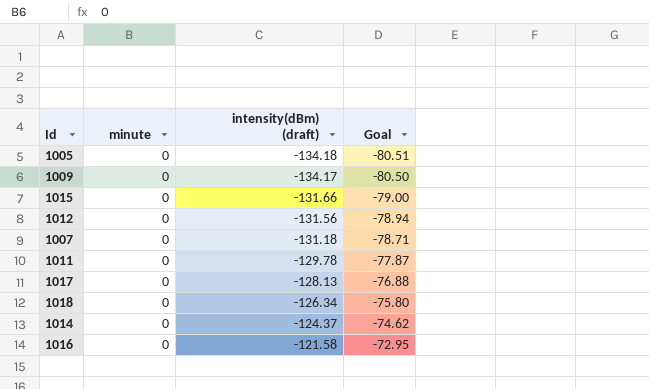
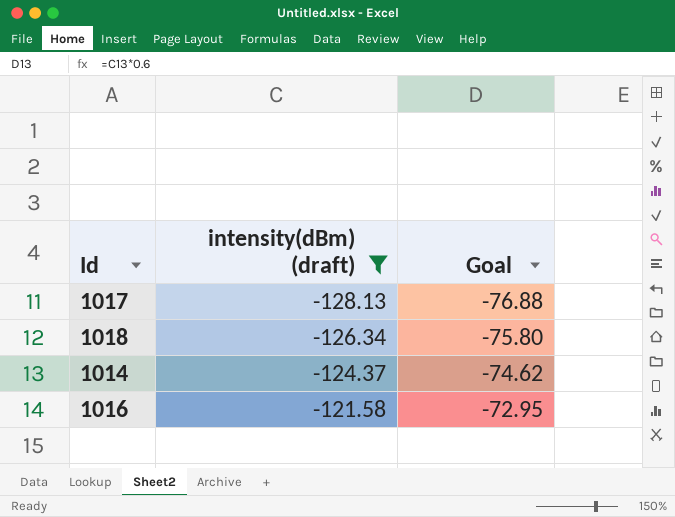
filter: none -> intensity(dBm) (draft) >= -128.13
column minute | position: 2 -> none

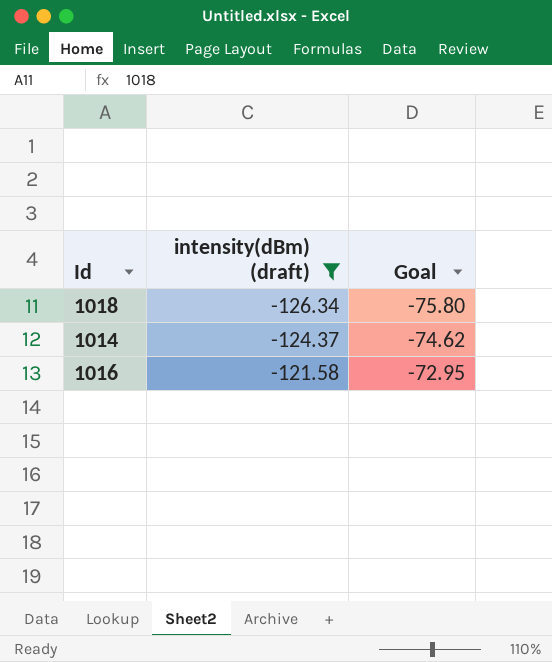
row 1017: -128.13 | -76.88 -> none

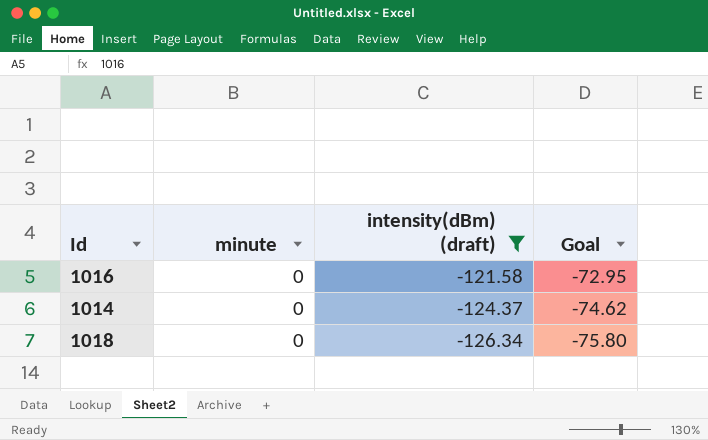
row order: intensity(dBm) (draft) ascending -> intensity(dBm) (draft) descending
column minute | position: none -> 2

